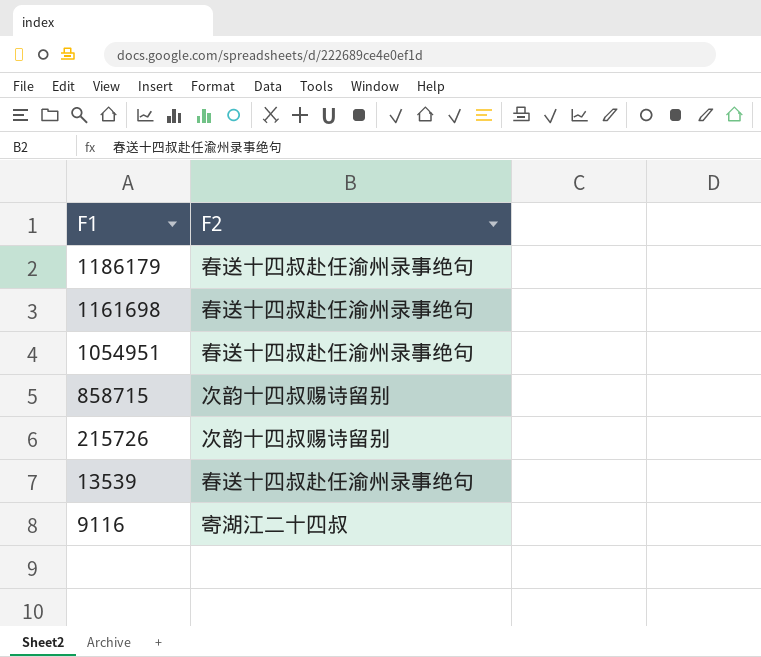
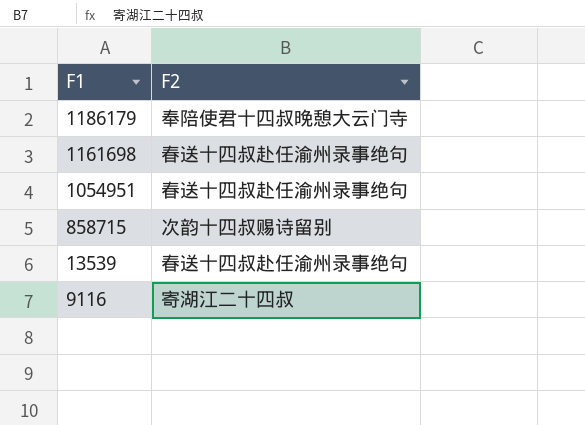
row 215726: 次韵十四叔赐诗留别 -> none
1186179 | F2: 春送十四叔赴任渝州录事绝句 -> 奉陪使君十四叔晚憩大云门寺

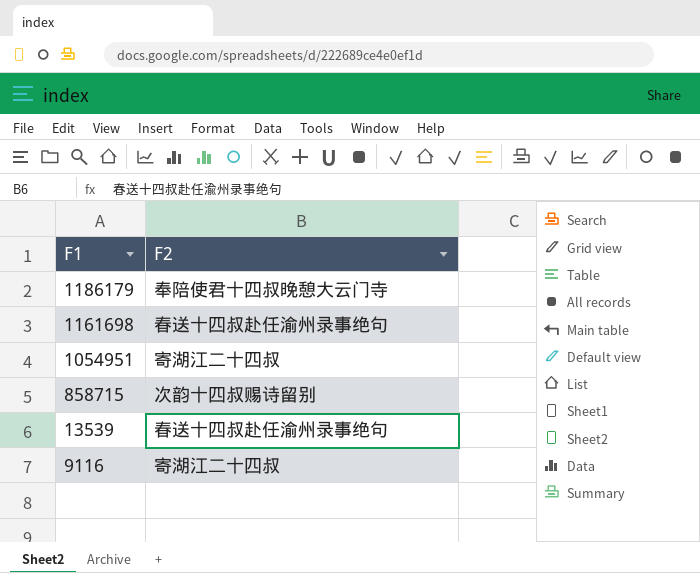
1054951 | F2: 春送十四叔赴任渝州录事绝句 -> 寄湖江二十四叔

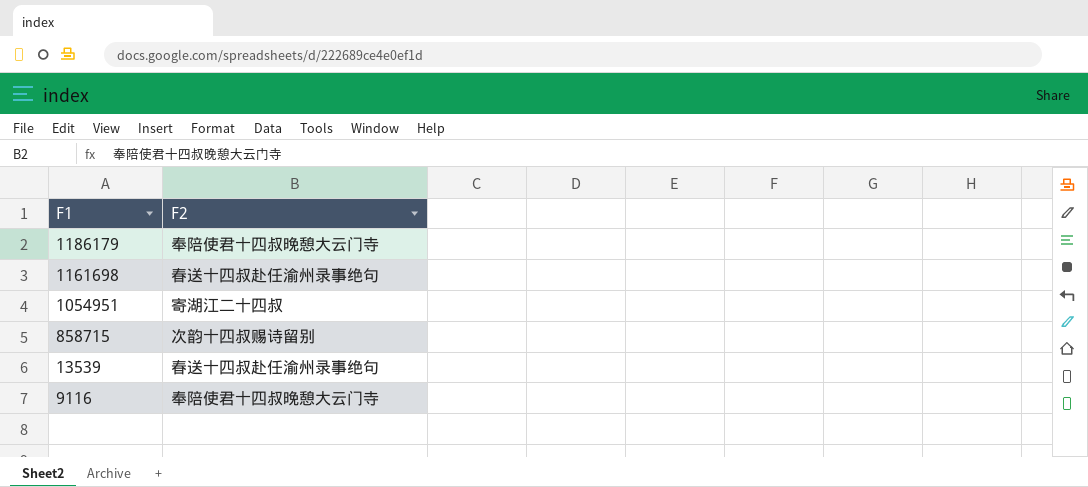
9116 | F2: 寄湖江二十四叔 -> 奉陪使君十四叔晚憩大云门寺

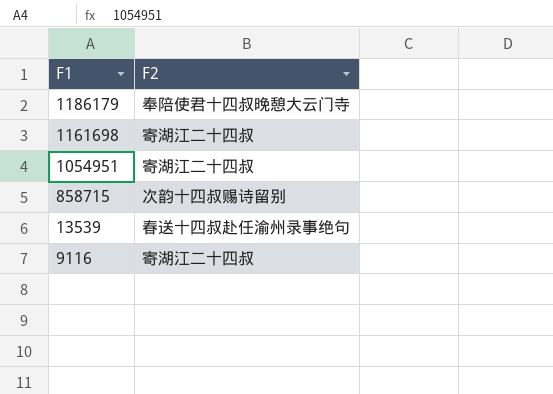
1161698 | F2: 春送十四叔赴任渝州录事绝句 -> 寄湖江二十四叔
9116 | F2: 奉陪使君十四叔晚憩大云门寺 -> 寄湖江二十四叔

